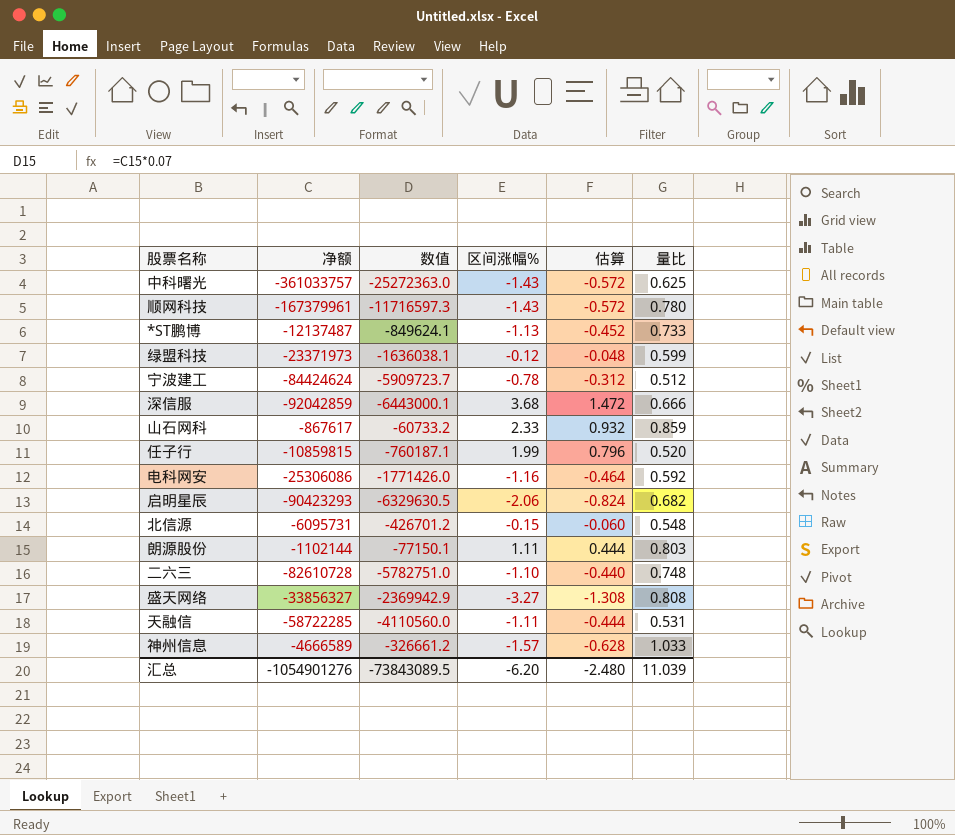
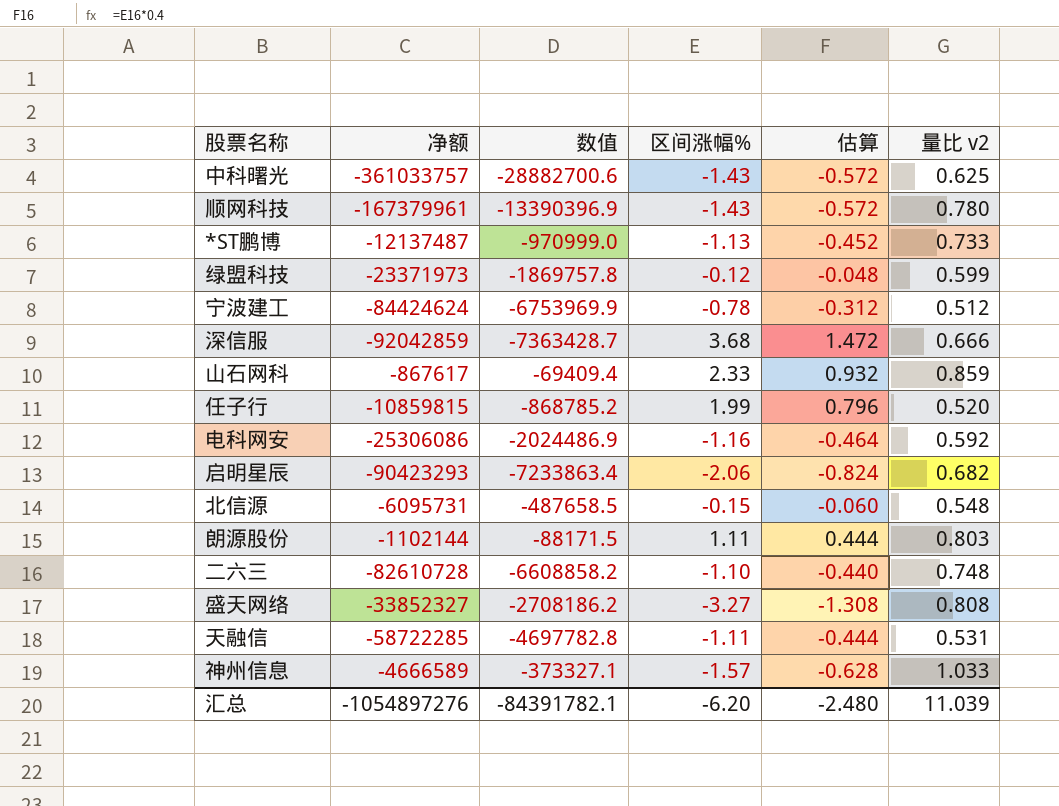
column 数值 | formula: [净额] * 0.07 -> [净额] * 0.08
column name: 量比 -> 量比 v2
盛天网络 | 净额: -33856327 -> -33852327
汇总 | 净额: -1054901276 -> -1054897276
汇总 | 数值: -73843089.5 -> -84391782.1

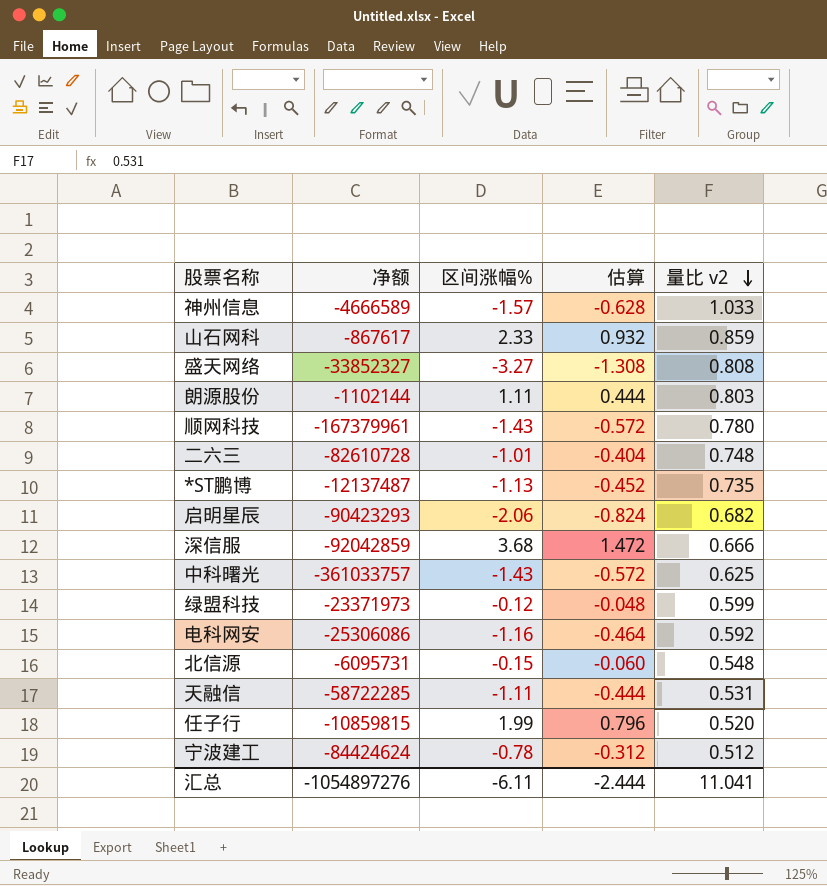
row order: none -> 量比 v2 descending
column 数值 | formula: [净额] * 0.08 -> none
二六三 | 区间涨幅%: -1.10 -> -1.01
二六三 | 估算: -0.440 -> -0.404
*ST鹏博 | 量比 v2: 0.733 -> 0.735
汇总 | 区间涨幅%: -6.20 -> -6.11
汇总 | 估算: -2.480 -> -2.444
汇总 | 量比 v2: 11.039 -> 11.041

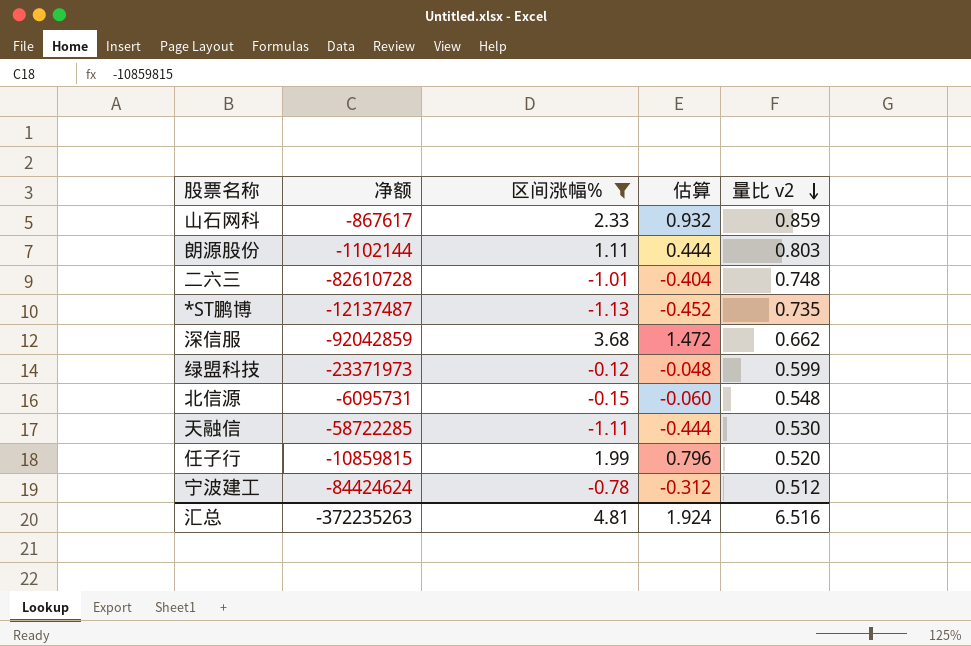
filter: none -> 区间涨幅% >= -1.13
深信服 | 量比 v2: 0.666 -> 0.662
天融信 | 量比 v2: 0.531 -> 0.530
汇总 | 净额: -1054897276 -> -372235263
汇总 | 区间涨幅%: -6.11 -> 4.81
汇总 | 估算: -2.444 -> 1.924
汇总 | 量比 v2: 11.041 -> 6.516

